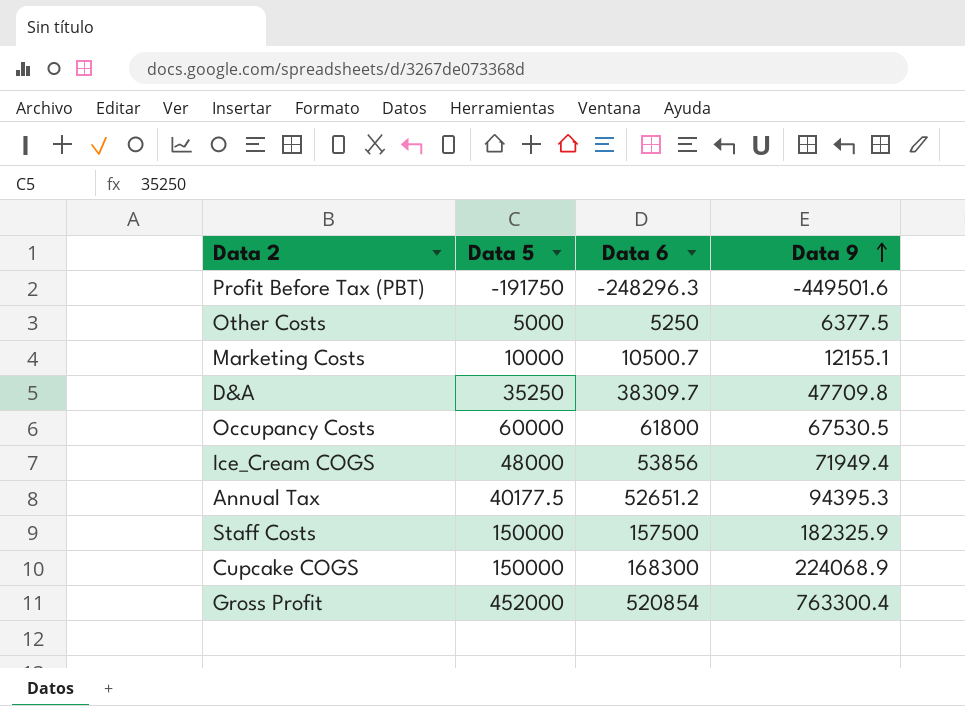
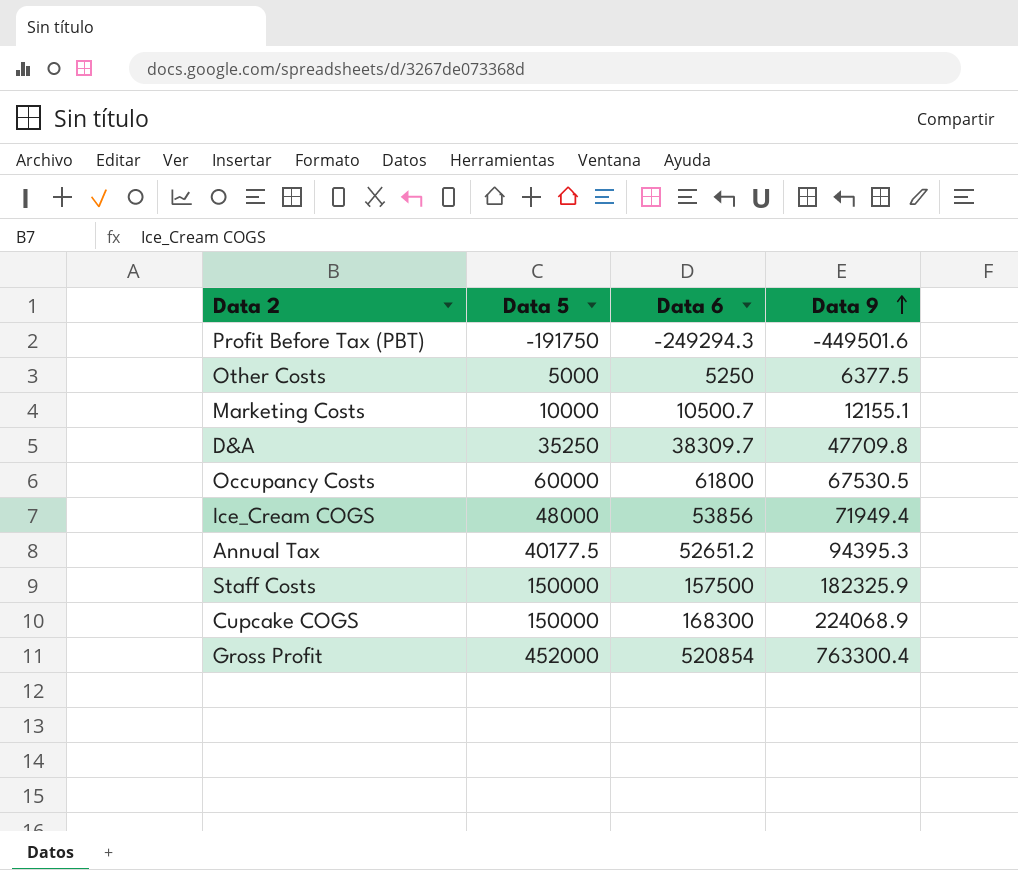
Profit Before Tax (PBT) | Data 6: -248296.3 -> -249294.3

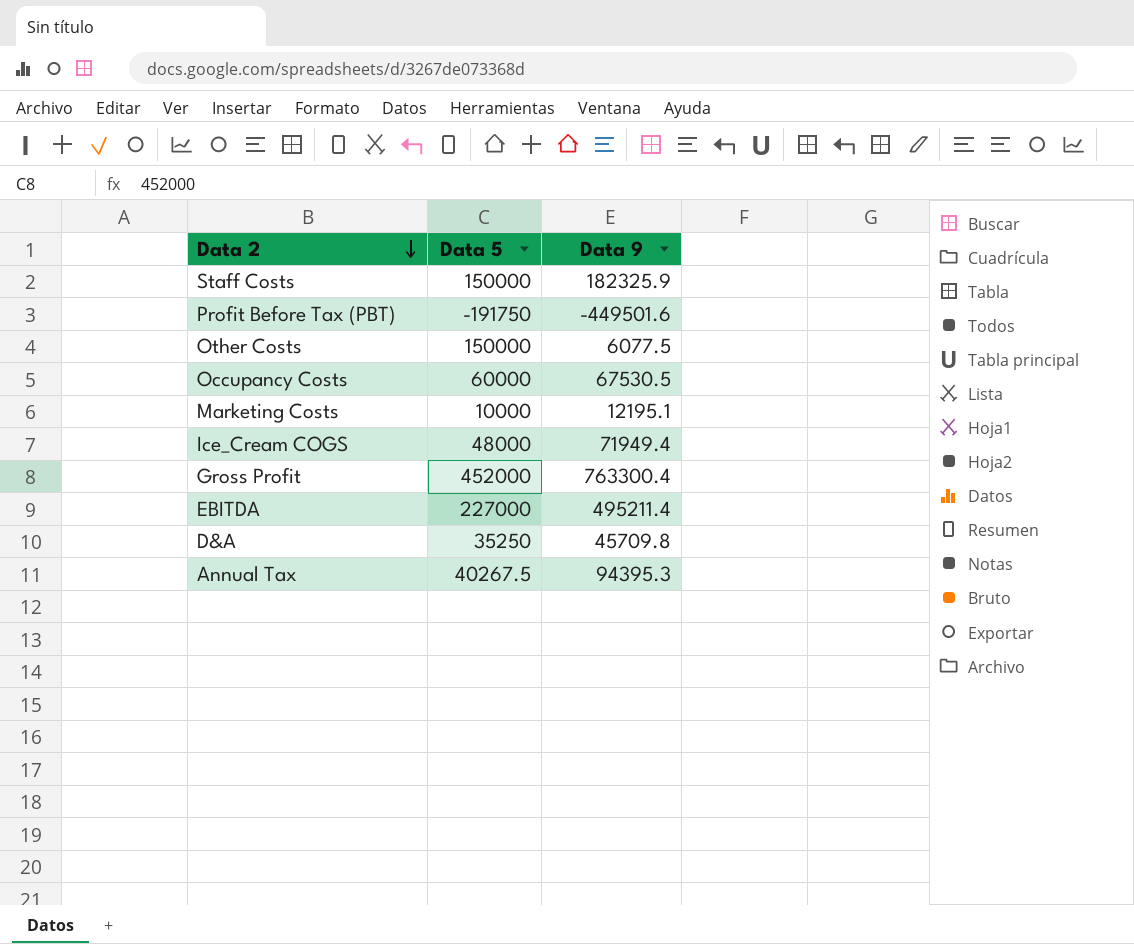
row order: Data 9 ascending -> Data 2 descending
column Data 6 | position: 3 -> none
row Cupcake COGS: 150000 | 168300 | 224068.9 -> none
Other Costs | Data 5: 5000 -> 150000
Other Costs | Data 9: 6377.5 -> 6077.5
Marketing Costs | Data 9: 12155.1 -> 12195.1
row EBITDA: none -> 227000 | 495211.4
D&A | Data 9: 47709.8 -> 45709.8
Annual Tax | Data 5: 40177.5 -> 40267.5

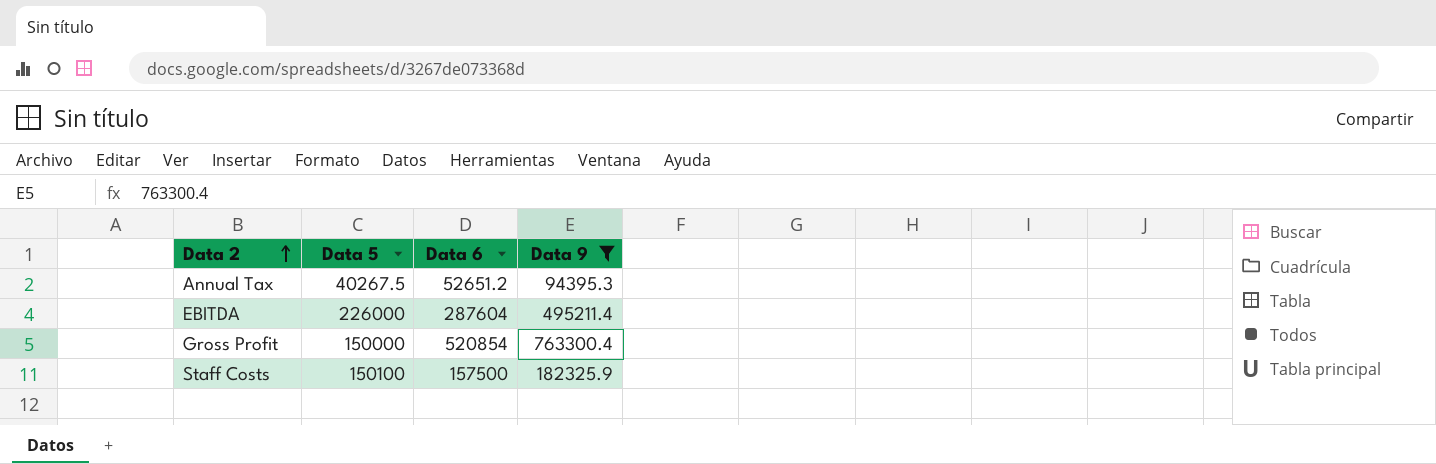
filter: none -> Data 9 >= 94395.3
row order: Data 2 descending -> Data 2 ascending
column Data 6 | position: none -> 3
EBITDA | Data 5: 227000 -> 226000
Gross Profit | Data 5: 452000 -> 150000
Staff Costs | Data 5: 150000 -> 150100

